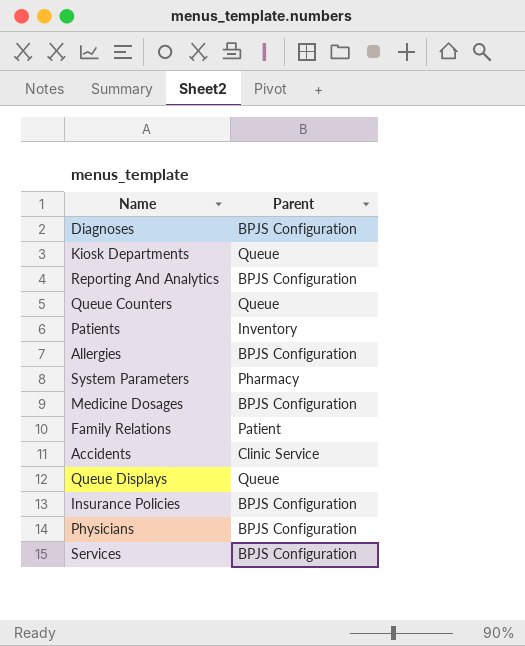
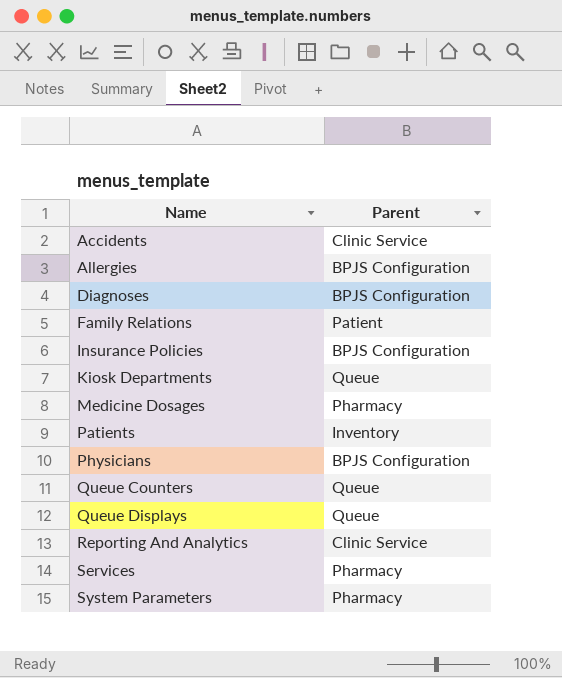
row order: none -> Name ascending
Medicine Dosages | Parent: BPJS Configuration -> Pharmacy
Reporting And Analytics | Parent: BPJS Configuration -> Clinic Service
Services | Parent: BPJS Configuration -> Pharmacy

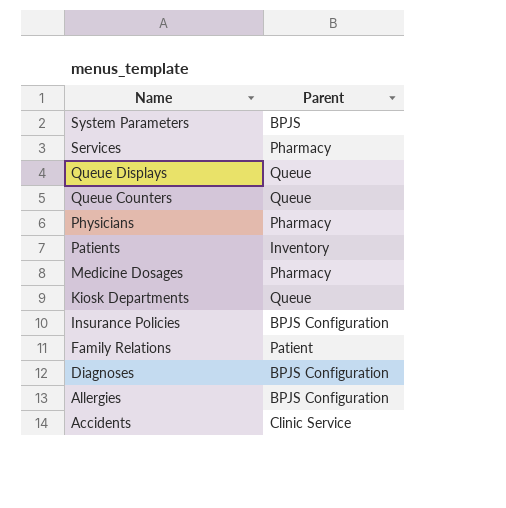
row order: Name ascending -> Name descending
row Reporting And Analytics: Clinic Service -> none
System Parameters | Parent: Pharmacy -> BPJS
Physicians | Parent: BPJS Configuration -> Pharmacy

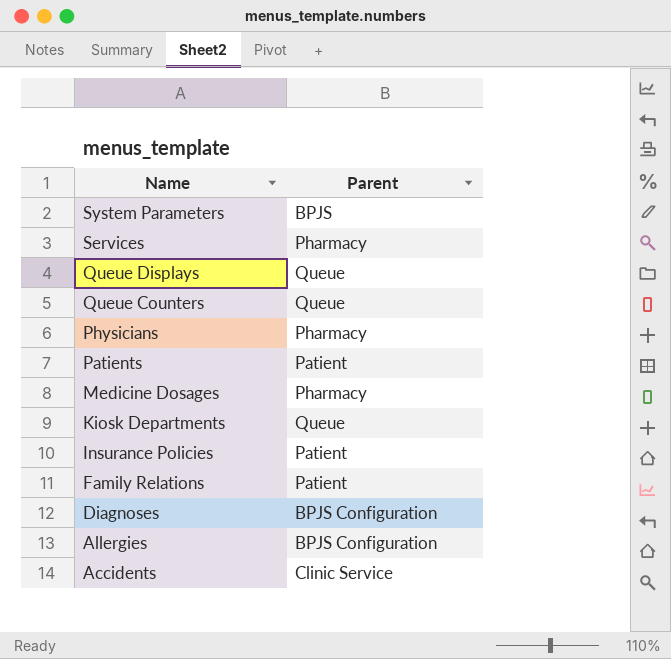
Patients | Parent: Inventory -> Patient
Insurance Policies | Parent: BPJS Configuration -> Patient

